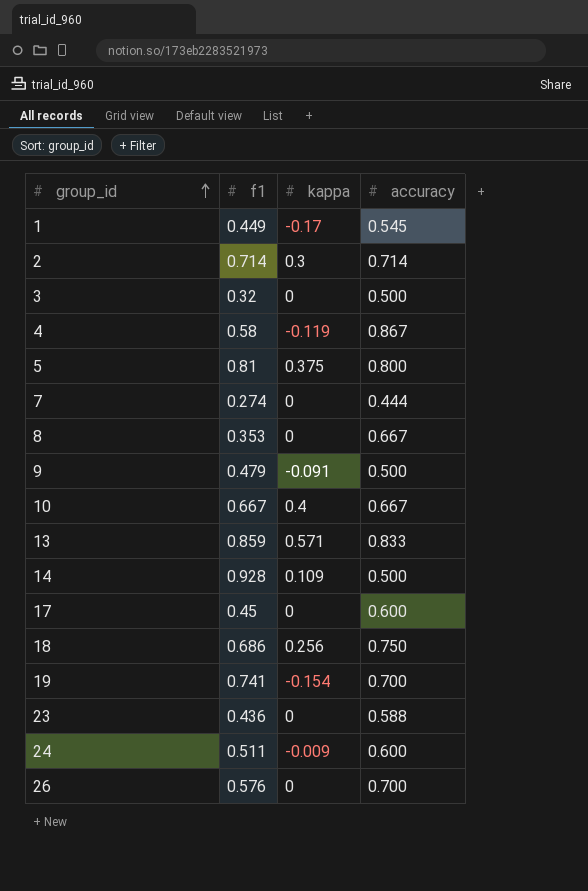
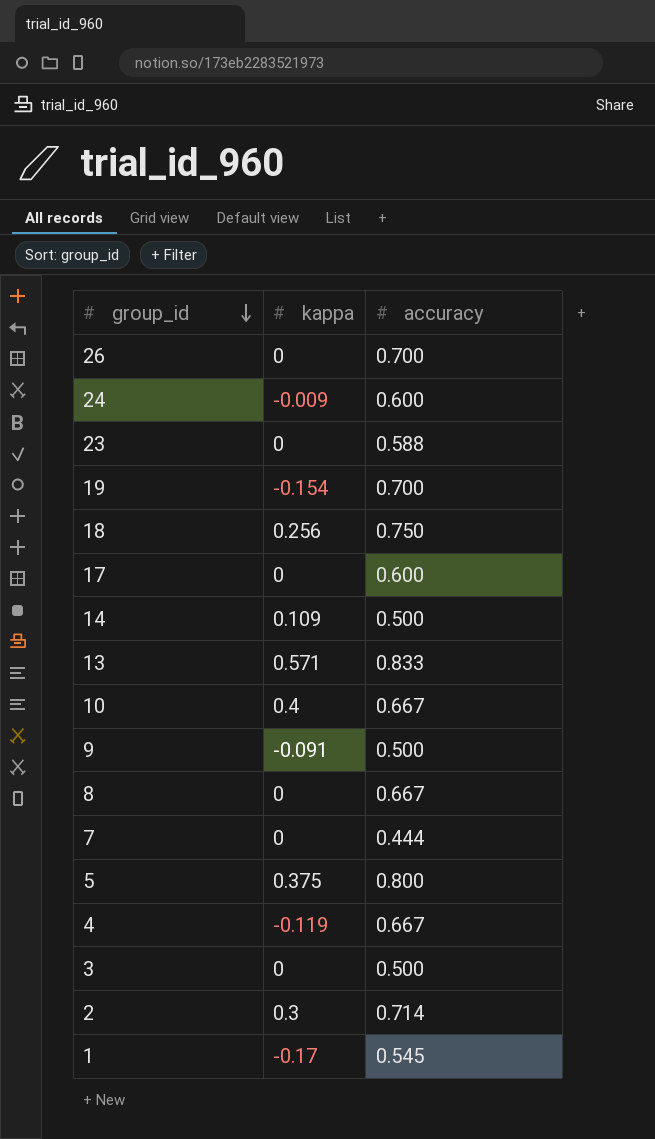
row order: group_id ascending -> group_id descending
column f1 | position: 2 -> none
4 | accuracy: 0.867 -> 0.667

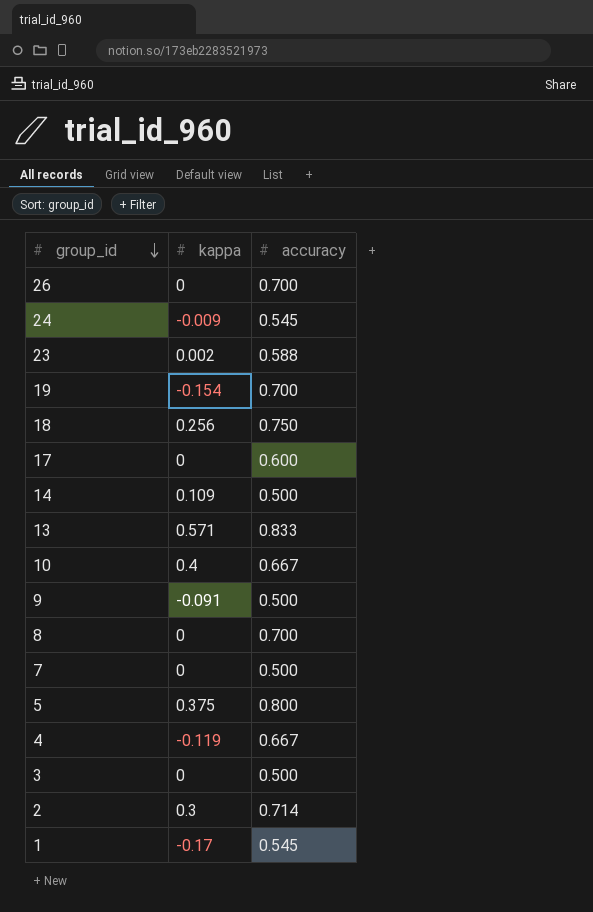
24 | accuracy: 0.600 -> 0.545
23 | kappa: 0 -> 0.002
8 | accuracy: 0.667 -> 0.700
7 | accuracy: 0.444 -> 0.500

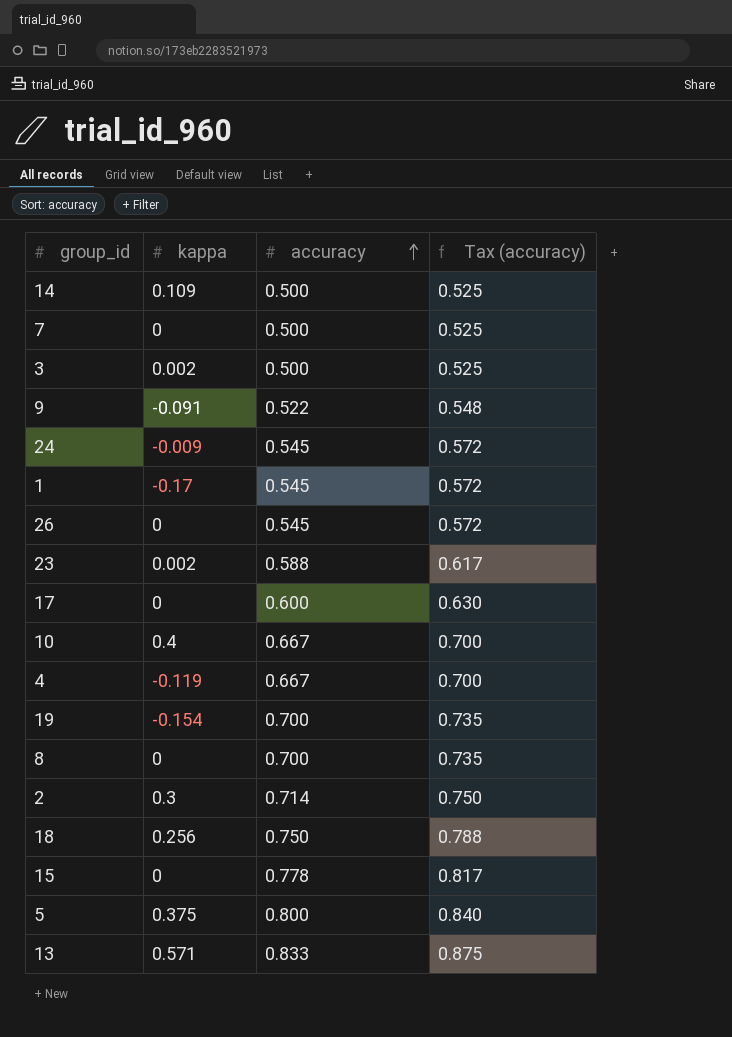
row order: group_id descending -> accuracy ascending
column Tax (accuracy) | formula: none -> [accuracy] * 1.05
3 | kappa: 0 -> 0.002
9 | accuracy: 0.500 -> 0.522
26 | accuracy: 0.700 -> 0.545
row 15: none -> 0 | 0.778 | 0.817

